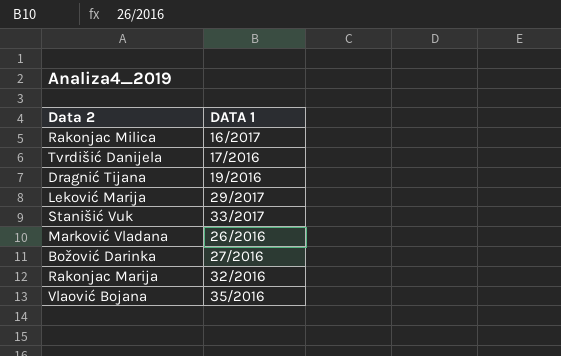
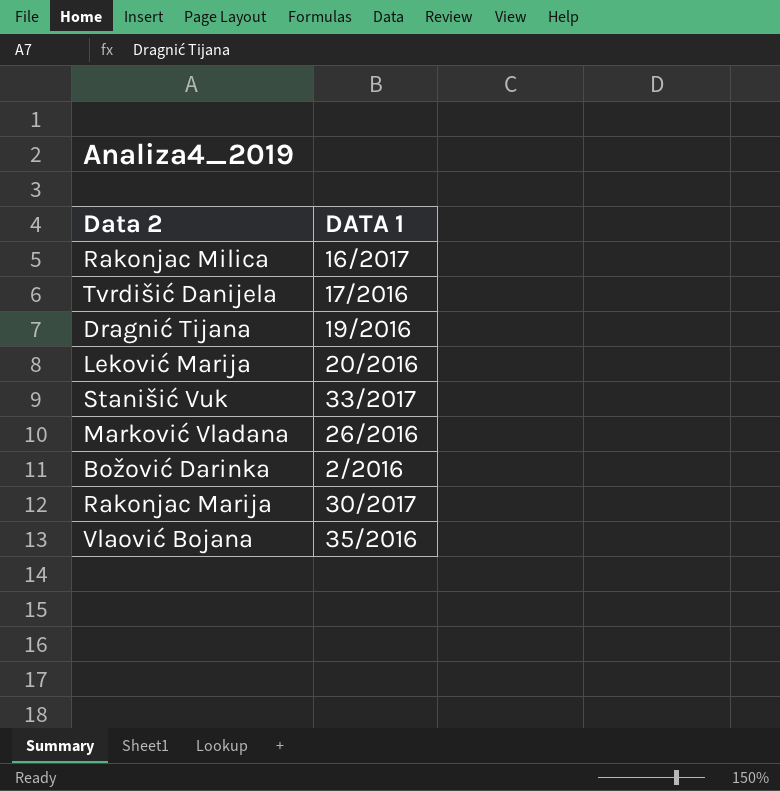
Leković Marija | DATA 1: 29/2017 -> 20/2016
Božović Darinka | DATA 1: 27/2016 -> 2/2016
Rakonjac Marija | DATA 1: 32/2016 -> 30/2017

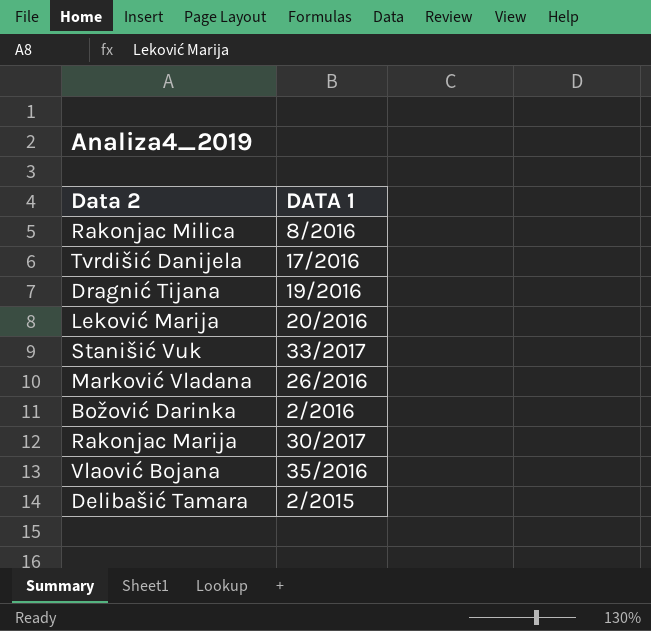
Rakonjac Milica | DATA 1: 16/2017 -> 8/2016
row Delibašić Tamara: none -> 2/2015

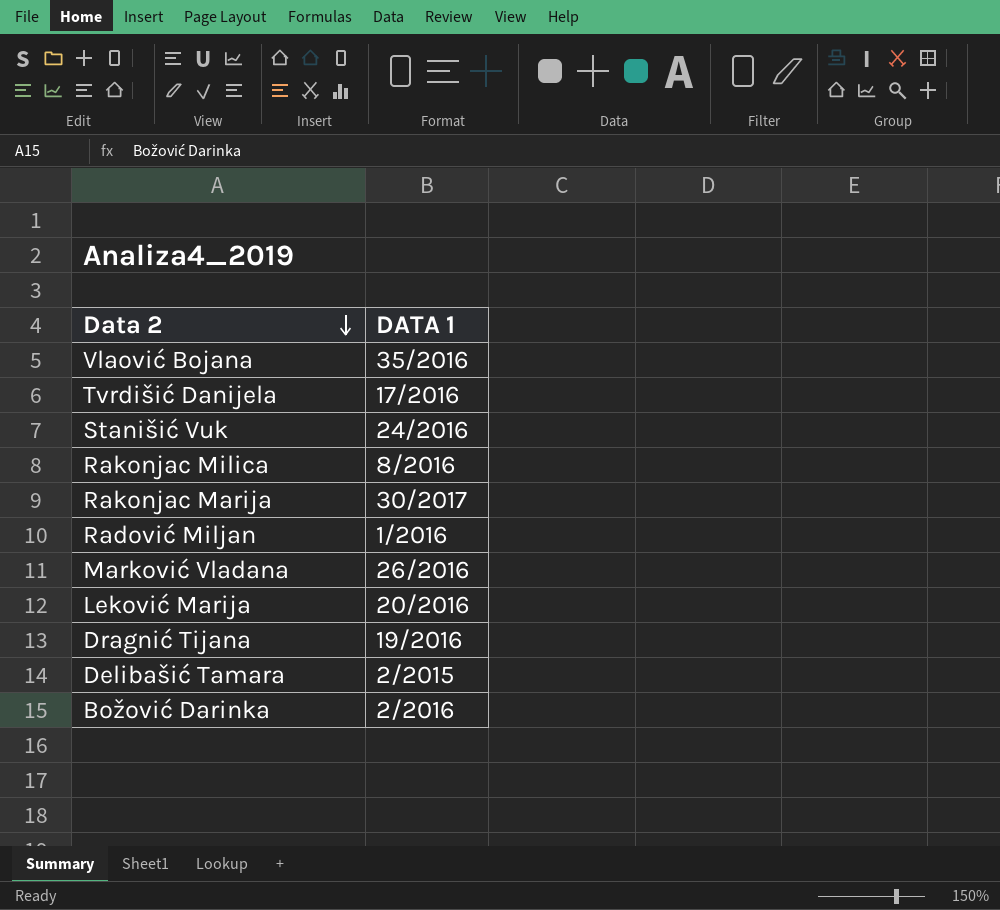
row order: none -> Data 2 descending
Stanišić Vuk | DATA 1: 33/2017 -> 24/2016
row Radović Miljan: none -> 1/2016

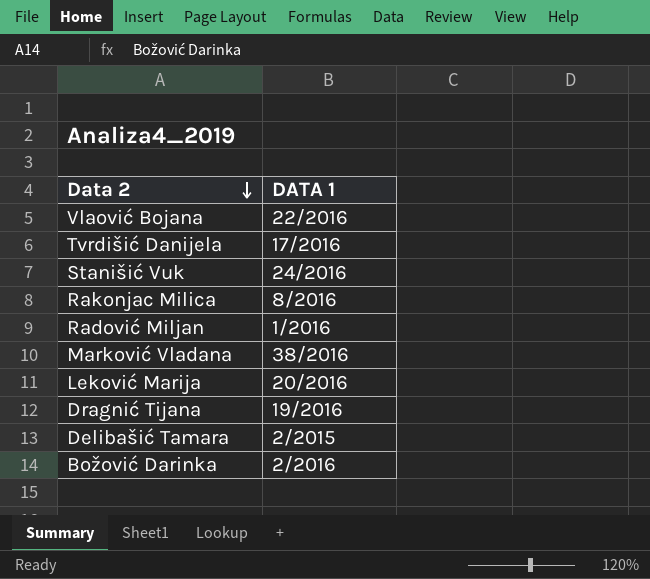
row Rakonjac Marija: 30/2017 -> none
Vlaović Bojana | DATA 1: 35/2016 -> 22/2016
Marković Vladana | DATA 1: 26/2016 -> 38/2016

